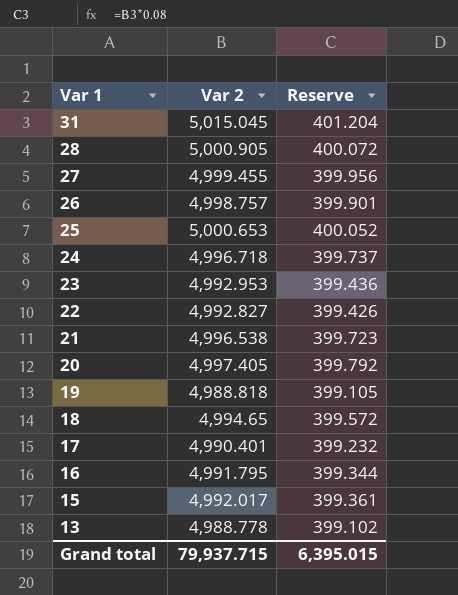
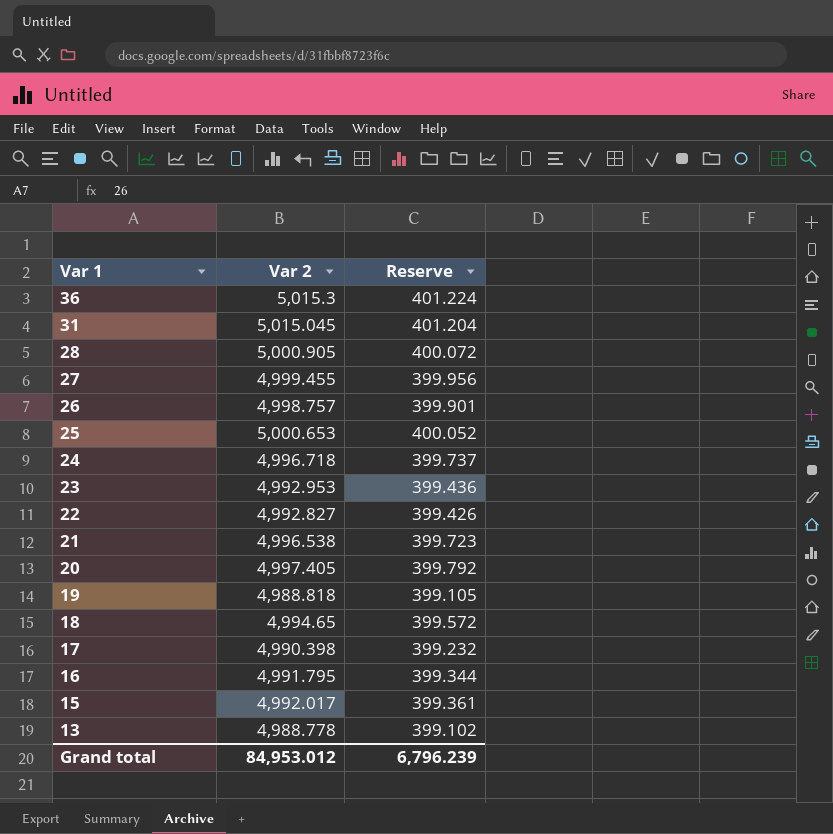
row 36: none -> 5,015.3 | 401.224
17 | Var 2: 4,990.401 -> 4,990.398
Grand total | Var 2: 79,937.715 -> 84,953.012
Grand total | Reserve: 6,395.015 -> 6,796.239

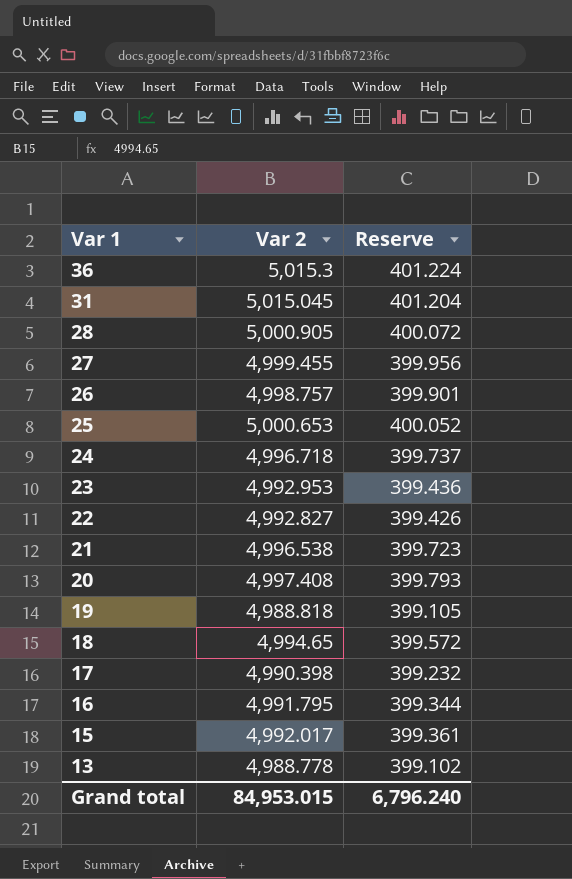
20 | Var 2: 4,997.405 -> 4,997.408
20 | Reserve: 399.792 -> 399.793
Grand total | Var 2: 84,953.012 -> 84,953.015
Grand total | Reserve: 6,796.239 -> 6,796.240

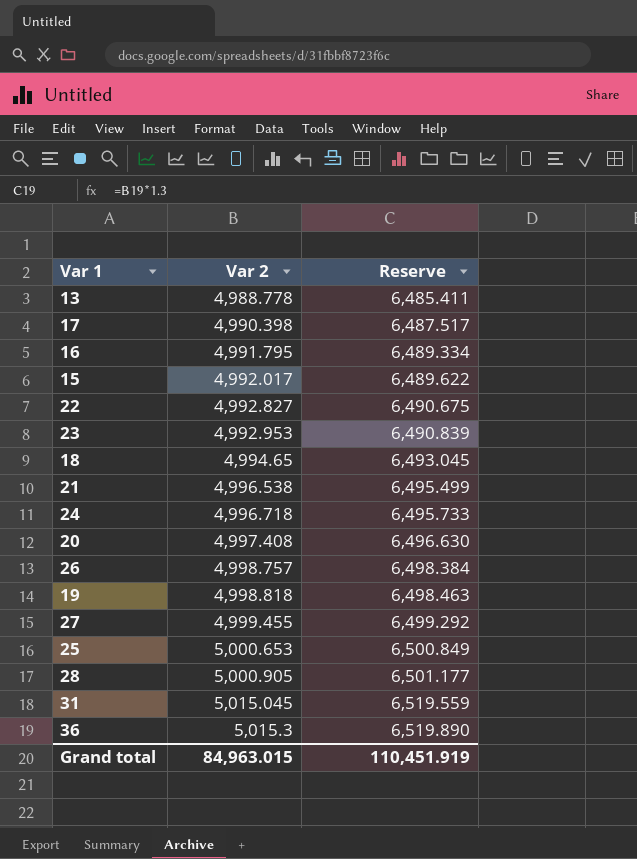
row order: Var 1 descending -> Var 2 ascending
column Reserve | formula: [Var 2] * 0.08 -> [Var 2] * 1.3
19 | Var 2: 4,988.818 -> 4,998.818
Grand total | Var 2: 84,953.015 -> 84,963.015
Grand total | Reserve: 6,796.240 -> 110,451.919

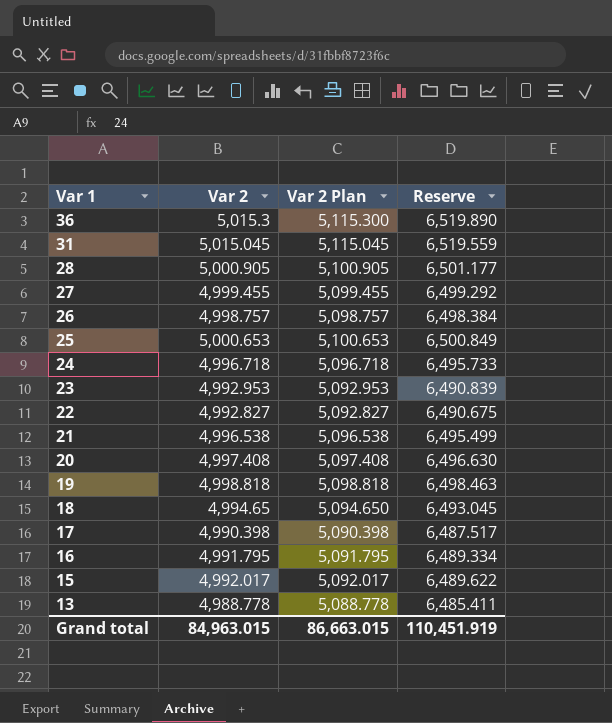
row order: Var 2 ascending -> Var 1 descending
column Var 2 Plan | formula: none -> [Var 2] + 100

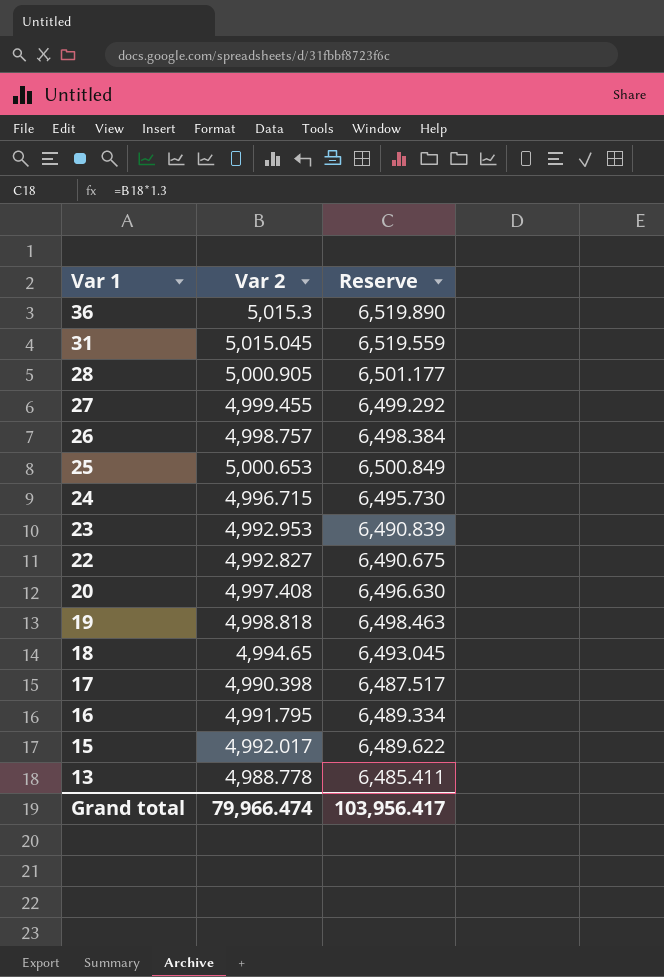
column Var 2 Plan | formula: [Var 2] + 100 -> none
row 21: 4,996.538 | 5,096.538 | 6,495.499 -> none
24 | Var 2: 4,996.718 -> 4,996.715
24 | Reserve: 6,495.733 -> 6,495.730
Grand total | Var 2: 84,963.015 -> 79,966.474
Grand total | Reserve: 110,451.919 -> 103,956.417

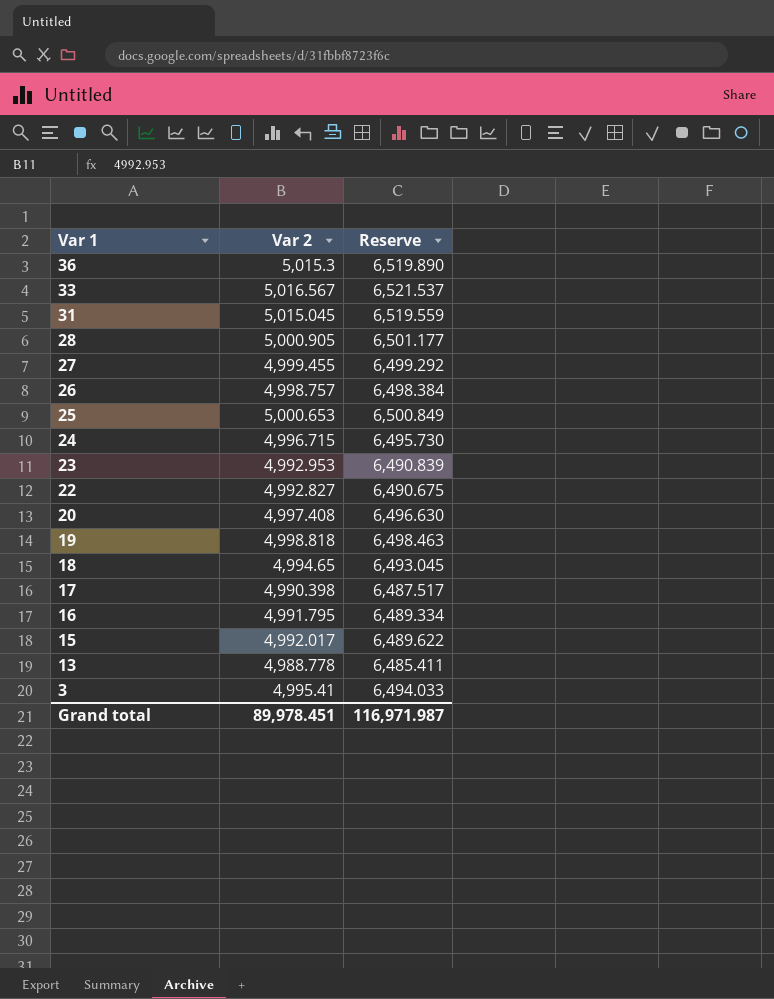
row 33: none -> 5,016.567 | 6,521.537
row 3: none -> 4,995.41 | 6,494.033
Grand total | Var 2: 79,966.474 -> 89,978.451
Grand total | Reserve: 103,956.417 -> 116,971.987

